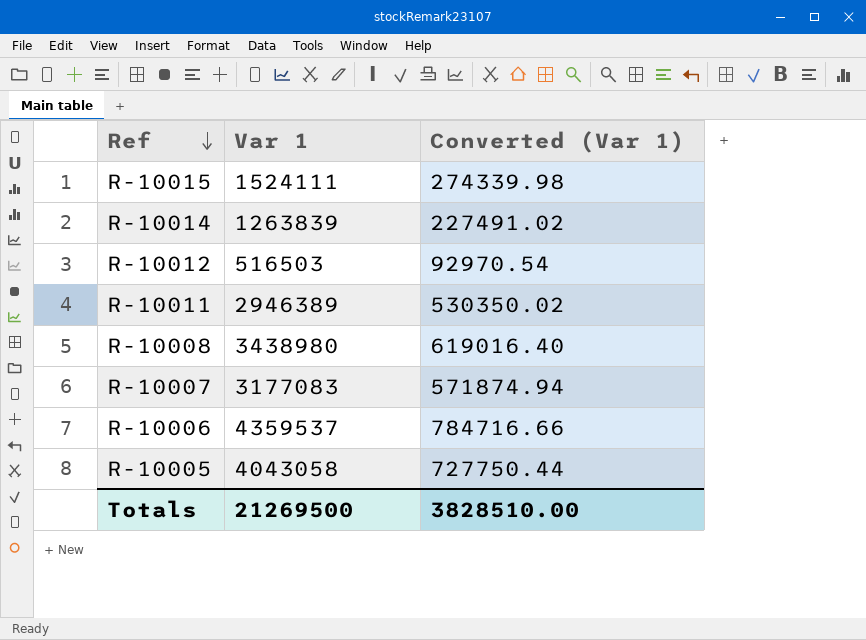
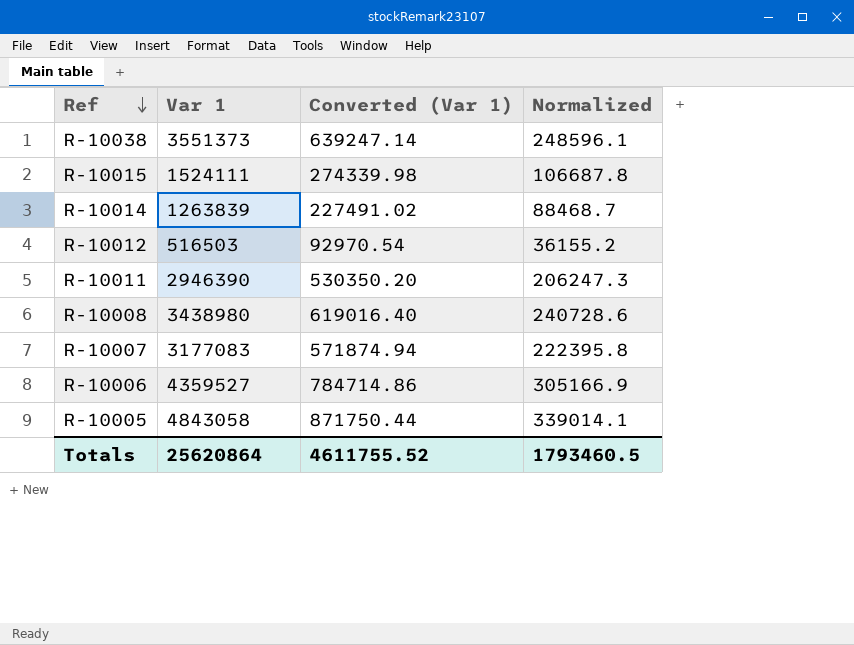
column Normalized | formula: none -> [Var 1] * 0.07
row R-10038: none -> 3551373 | 639247.14 | 248596.1
R-10011 | Var 1: 2946389 -> 2946390
R-10011 | Converted (Var 1): 530350.02 -> 530350.20
R-10006 | Var 1: 4359537 -> 4359527
R-10006 | Converted (Var 1): 784716.66 -> 784714.86
R-10005 | Var 1: 4043058 -> 4843058
R-10005 | Converted (Var 1): 727750.44 -> 871750.44
Totals | Var 1: 21269500 -> 25620864
Totals | Converted (Var 1): 3828510.00 -> 4611755.52

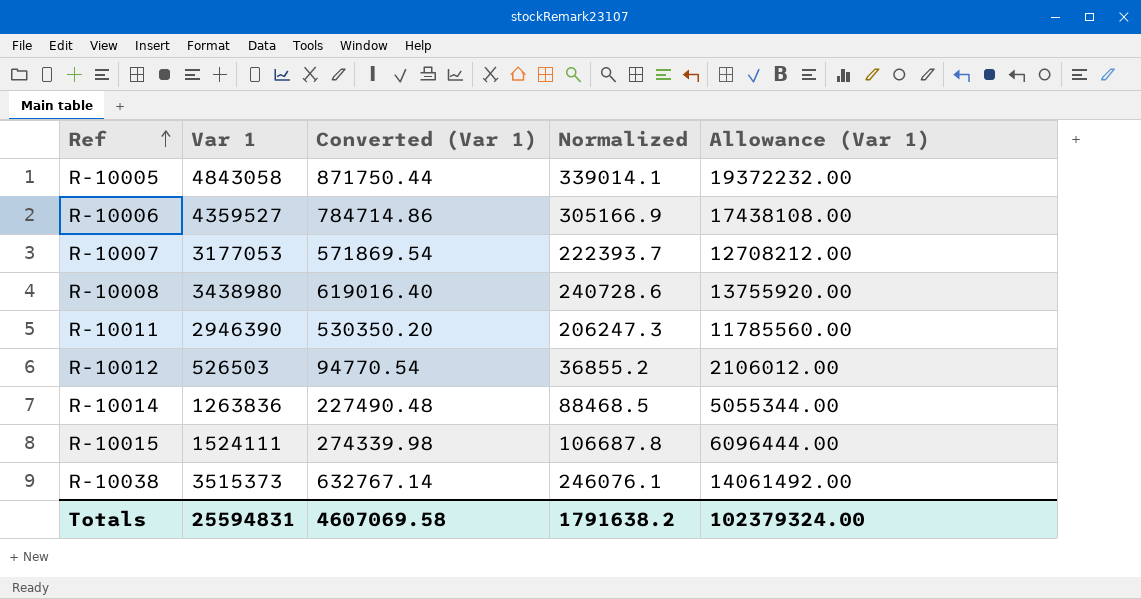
row order: Ref descending -> Ref ascending
column Allowance (Var 1) | formula: none -> [Var 1] * 4
R-10007 | Var 1: 3177083 -> 3177053
R-10007 | Converted (Var 1): 571874.94 -> 571869.54
R-10007 | Normalized: 222395.8 -> 222393.7
R-10012 | Var 1: 516503 -> 526503
R-10012 | Converted (Var 1): 92970.54 -> 94770.54
R-10012 | Normalized: 36155.2 -> 36855.2
R-10014 | Var 1: 1263839 -> 1263836
R-10014 | Converted (Var 1): 227491.02 -> 227490.48
R-10014 | Normalized: 88468.7 -> 88468.5
R-10038 | Var 1: 3551373 -> 3515373
R-10038 | Converted (Var 1): 639247.14 -> 632767.14
R-10038 | Normalized: 248596.1 -> 246076.1
Totals | Var 1: 25620864 -> 25594831
Totals | Converted (Var 1): 4611755.52 -> 4607069.58
Totals | Normalized: 1793460.5 -> 1791638.2

